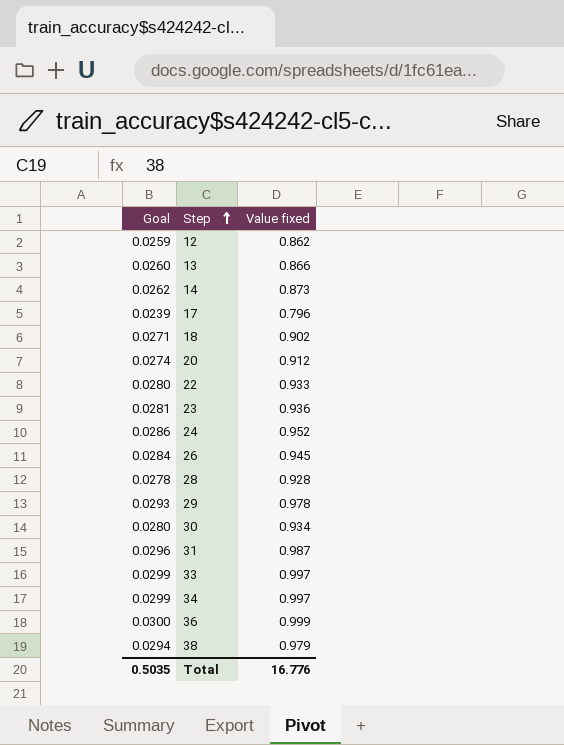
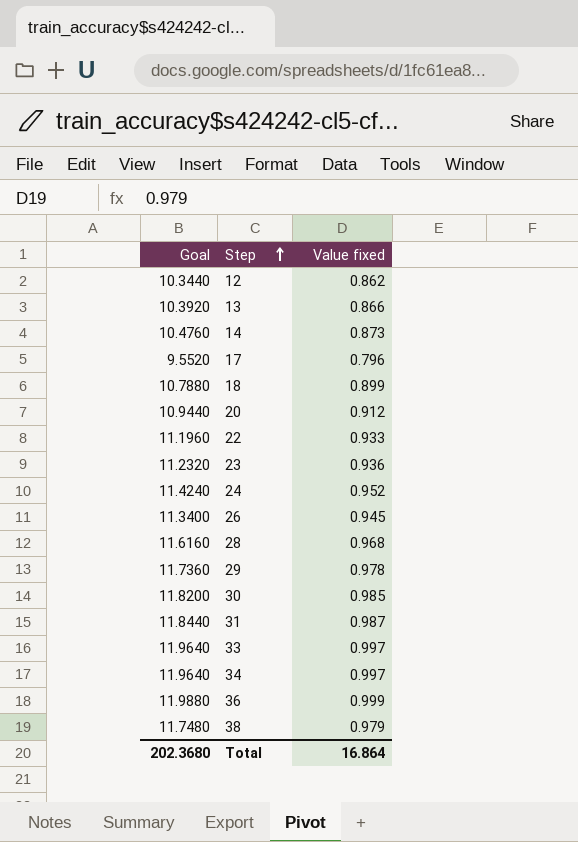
column Goal | formula: [Value fixed] * 0.03 -> [Value fixed] * 12
18 | Value fixed: 0.902 -> 0.899
28 | Value fixed: 0.928 -> 0.968
30 | Value fixed: 0.934 -> 0.985
Total | Goal: 0.5035 -> 202.3680
Total | Value fixed: 16.776 -> 16.864

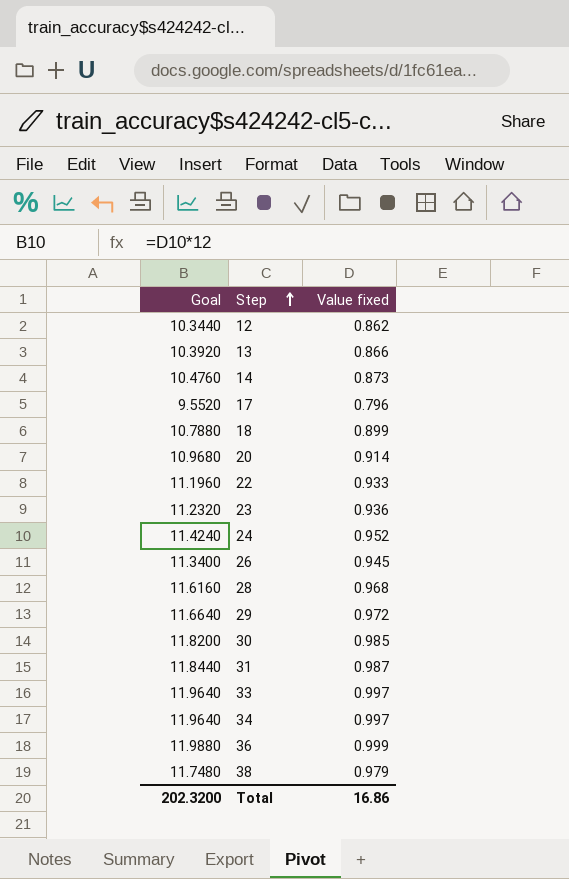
20 | Goal: 10.9440 -> 10.9680
20 | Value fixed: 0.912 -> 0.914
29 | Goal: 11.7360 -> 11.6640
29 | Value fixed: 0.978 -> 0.972
Total | Goal: 202.3680 -> 202.3200
Total | Value fixed: 16.864 -> 16.86

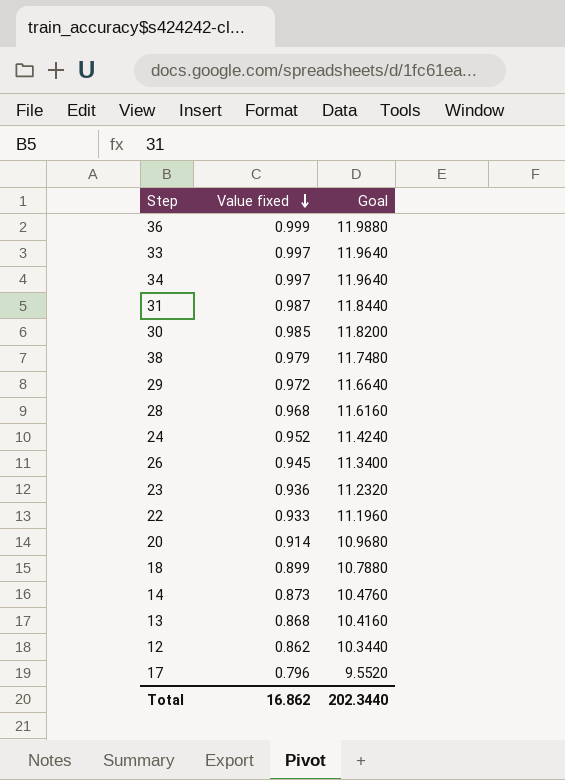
row order: Step ascending -> Value fixed descending
column Goal | position: 1 -> 3
13 | Value fixed: 0.866 -> 0.868
13 | Goal: 10.3920 -> 10.4160
Total | Value fixed: 16.86 -> 16.862
Total | Goal: 202.3200 -> 202.3440

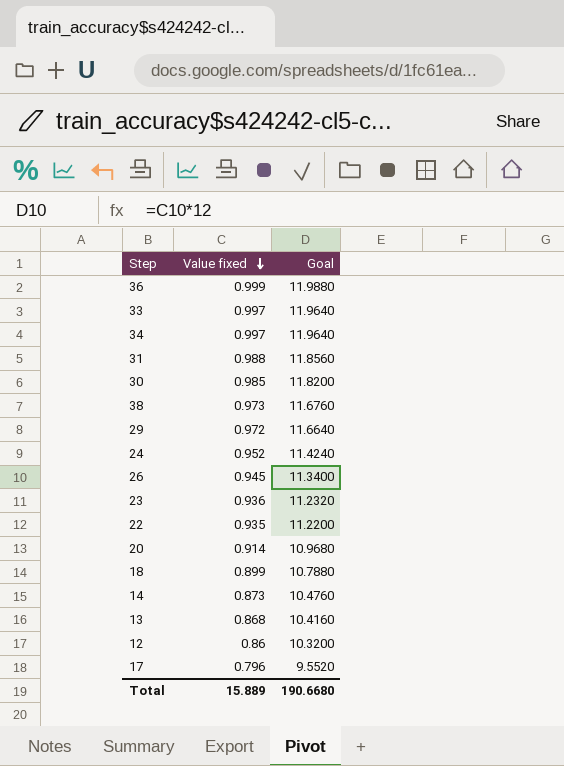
row 28: 0.968 | 11.6160 -> none
31 | Value fixed: 0.987 -> 0.988
31 | Goal: 11.8440 -> 11.8560
38 | Value fixed: 0.979 -> 0.973
38 | Goal: 11.7480 -> 11.6760
22 | Value fixed: 0.933 -> 0.935
22 | Goal: 11.1960 -> 11.2200
12 | Value fixed: 0.862 -> 0.86
12 | Goal: 10.3440 -> 10.3200
Total | Value fixed: 16.862 -> 15.889
Total | Goal: 202.3440 -> 190.6680

